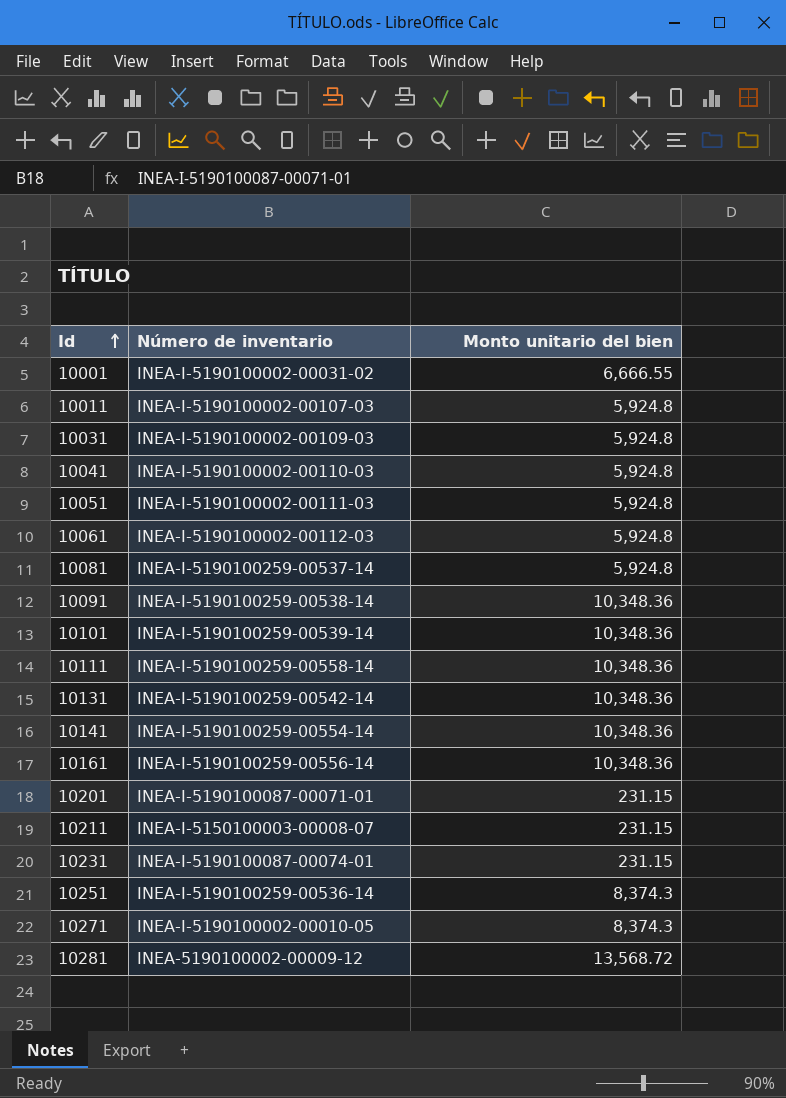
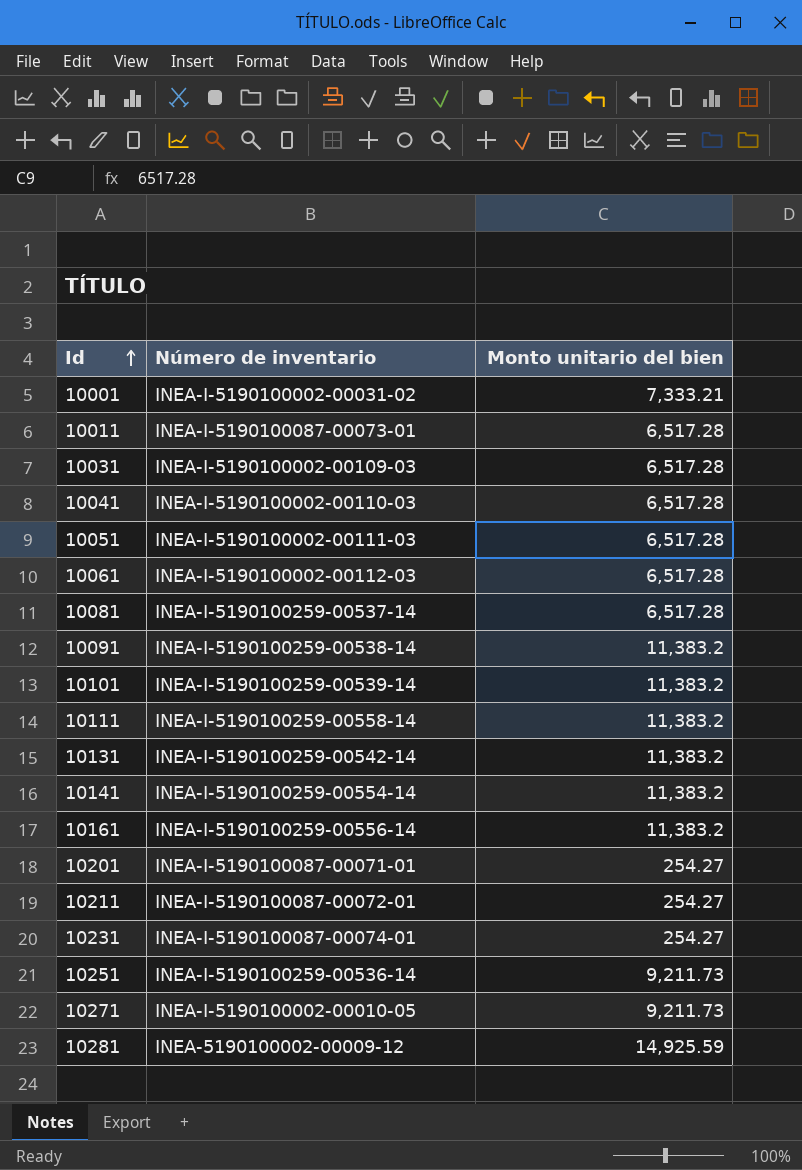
10001 | Monto unitario del bien: 6,666.55 -> 7,333.21
10011 | Número de inventario: INEA-I-5190100002-00107-03 -> INEA-I-5190100087-00073-01
10011 | Monto unitario del bien: 5,924.8 -> 6,517.28
10031 | Monto unitario del bien: 5,924.8 -> 6,517.28
10041 | Monto unitario del bien: 5,924.8 -> 6,517.28
10051 | Monto unitario del bien: 5,924.8 -> 6,517.28
10061 | Monto unitario del bien: 5,924.8 -> 6,517.28
10081 | Monto unitario del bien: 5,924.8 -> 6,517.28
10091 | Monto unitario del bien: 10,348.36 -> 11,383.2
10101 | Monto unitario del bien: 10,348.36 -> 11,383.2
10111 | Monto unitario del bien: 10,348.36 -> 11,383.2
10131 | Monto unitario del bien: 10,348.36 -> 11,383.2
10141 | Monto unitario del bien: 10,348.36 -> 11,383.2
10161 | Monto unitario del bien: 10,348.36 -> 11,383.2
10201 | Monto unitario del bien: 231.15 -> 254.27
10211 | Número de inventario: INEA-I-5150100003-00008-07 -> INEA-I-5190100087-00072-01
10211 | Monto unitario del bien: 231.15 -> 254.27
10231 | Monto unitario del bien: 231.15 -> 254.27
10251 | Monto unitario del bien: 8,374.3 -> 9,211.73
10271 | Monto unitario del bien: 8,374.3 -> 9,211.73
10281 | Monto unitario del bien: 13,568.72 -> 14,925.59

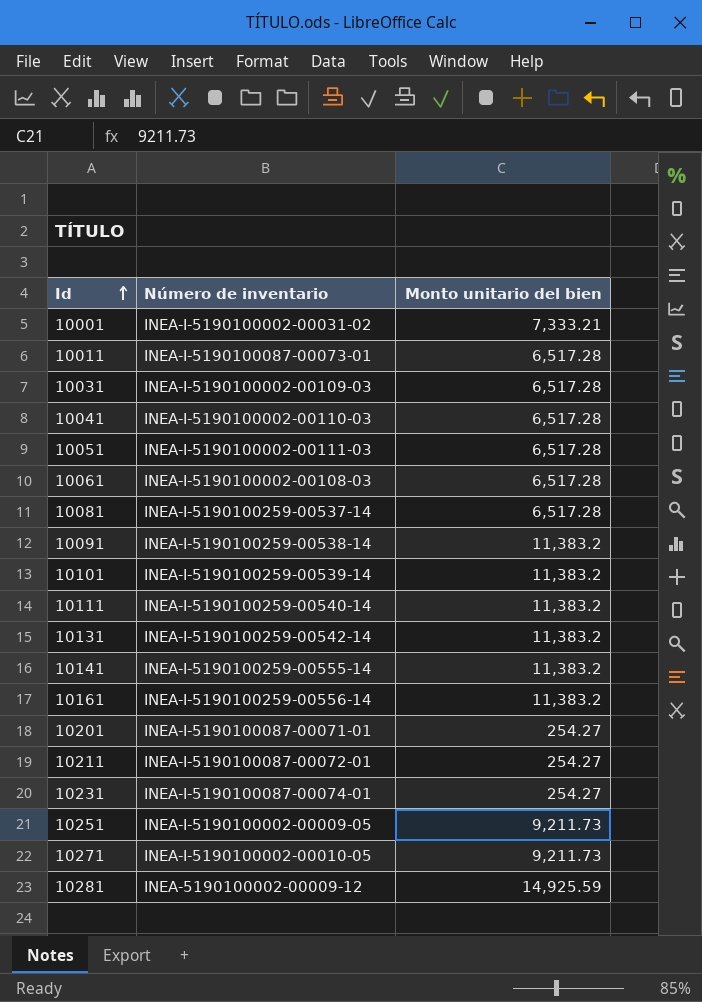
10061 | Número de inventario: INEA-I-5190100002-00112-03 -> INEA-I-5190100002-00108-03
10111 | Número de inventario: INEA-I-5190100259-00558-14 -> INEA-I-5190100259-00540-14
10141 | Número de inventario: INEA-I-5190100259-00554-14 -> INEA-I-5190100259-00555-14
10251 | Número de inventario: INEA-I-5190100259-00536-14 -> INEA-I-5190100002-00009-05

